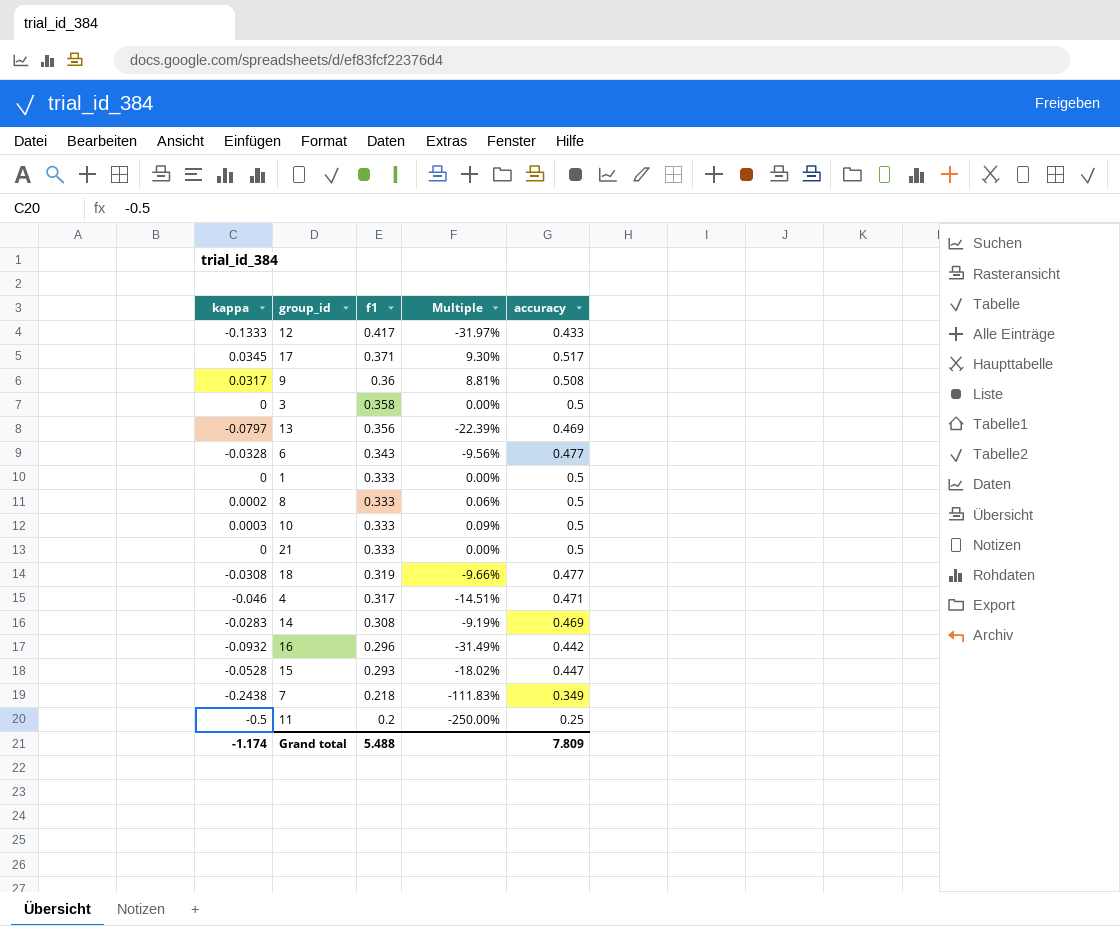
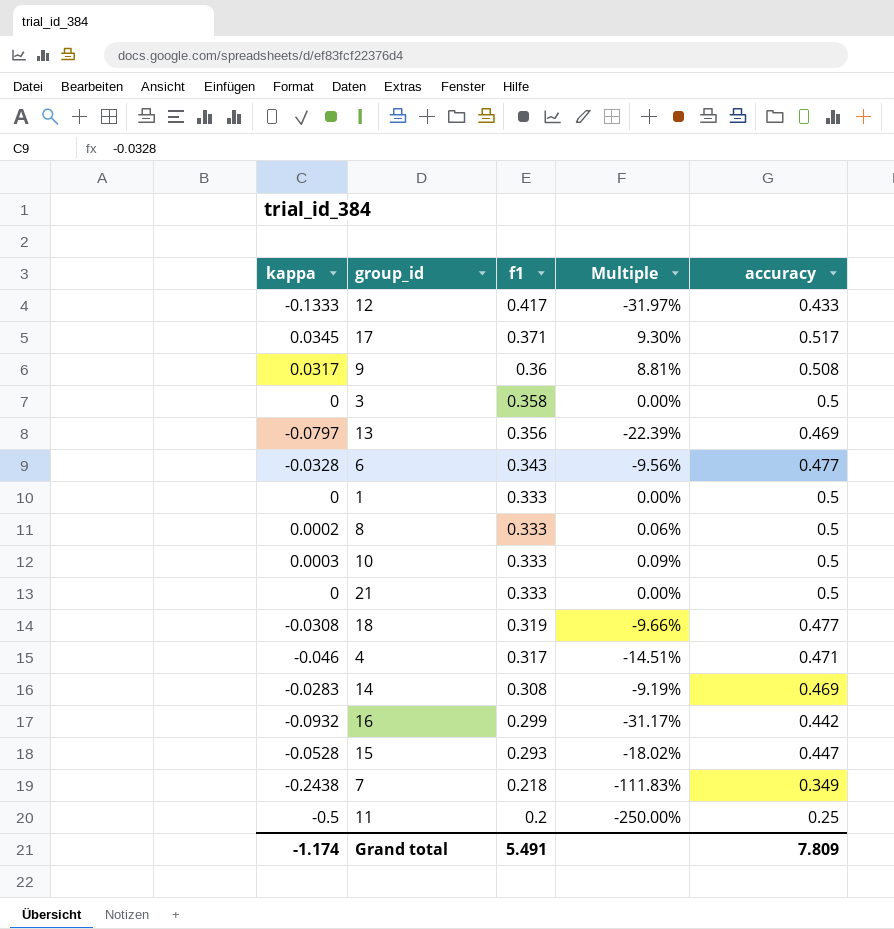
16 | f1: 0.296 -> 0.299
16 | Multiple: -31.49% -> -31.17%
Grand total | f1: 5.488 -> 5.491

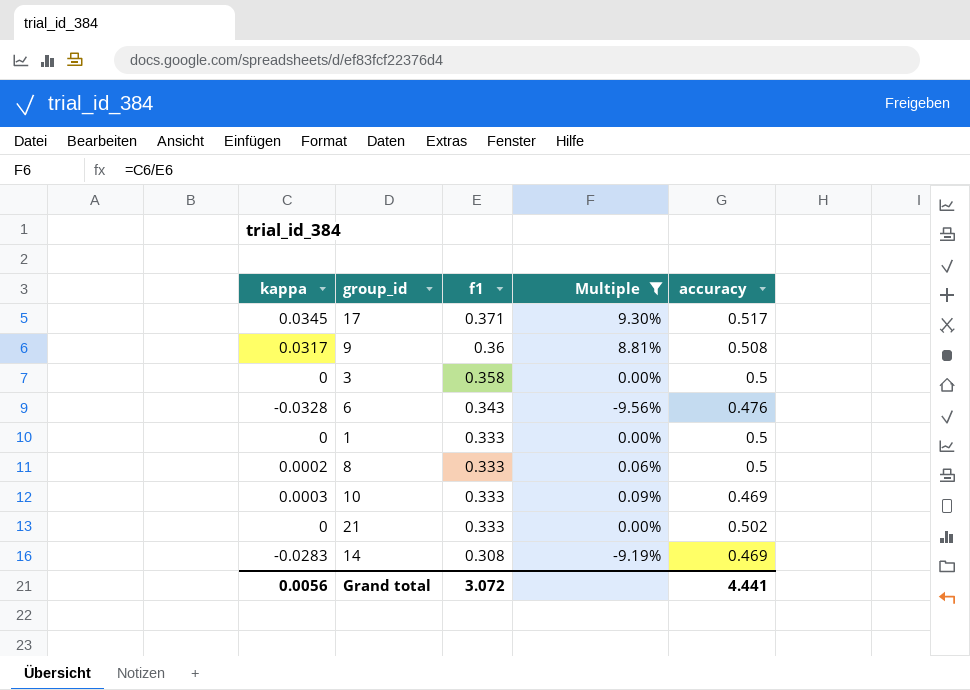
filter: none -> Multiple >= -9.56%
6 | accuracy: 0.477 -> 0.476
10 | accuracy: 0.5 -> 0.469
21 | accuracy: 0.5 -> 0.502
Grand total | kappa: -1.174 -> 0.0056
Grand total | f1: 5.491 -> 3.072
Grand total | accuracy: 7.809 -> 4.441

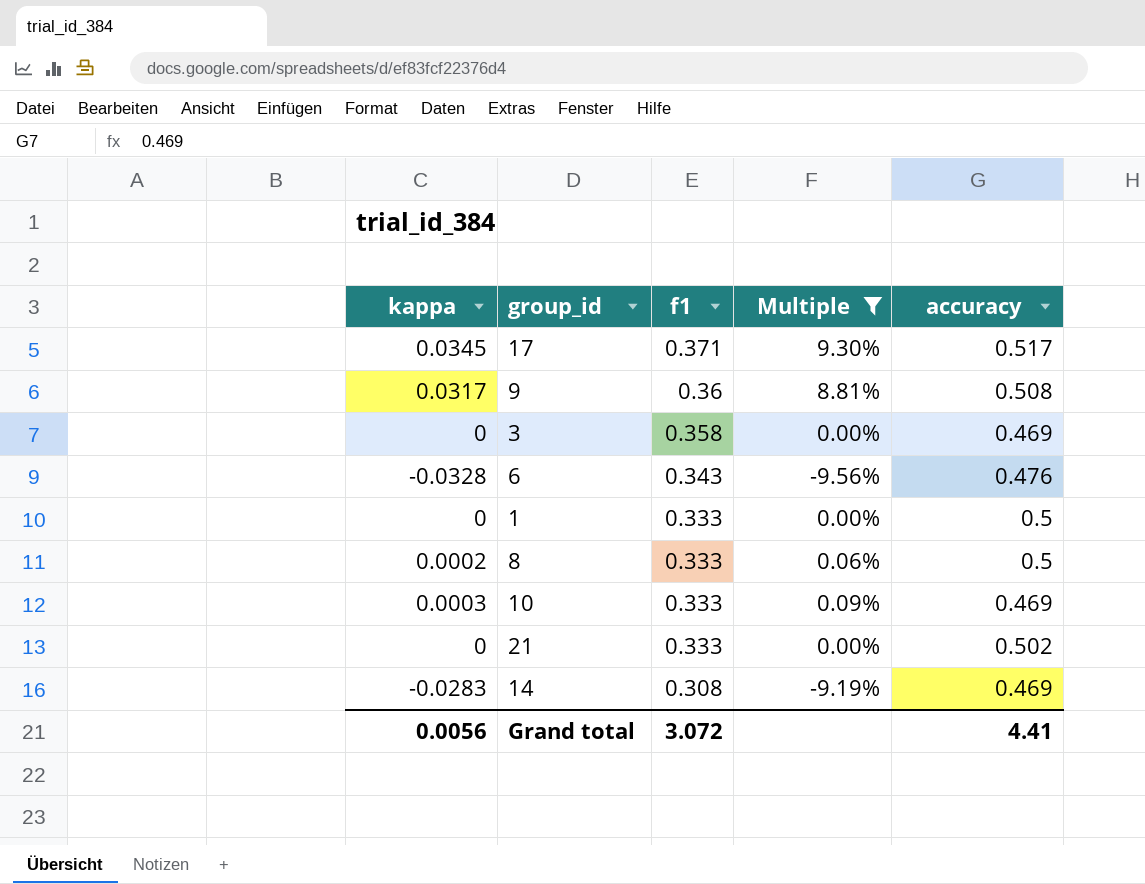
3 | accuracy: 0.5 -> 0.469
Grand total | accuracy: 4.441 -> 4.41

